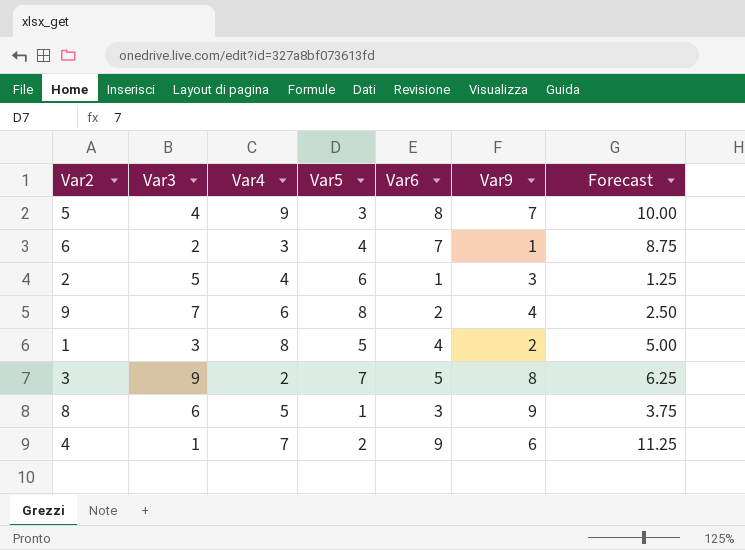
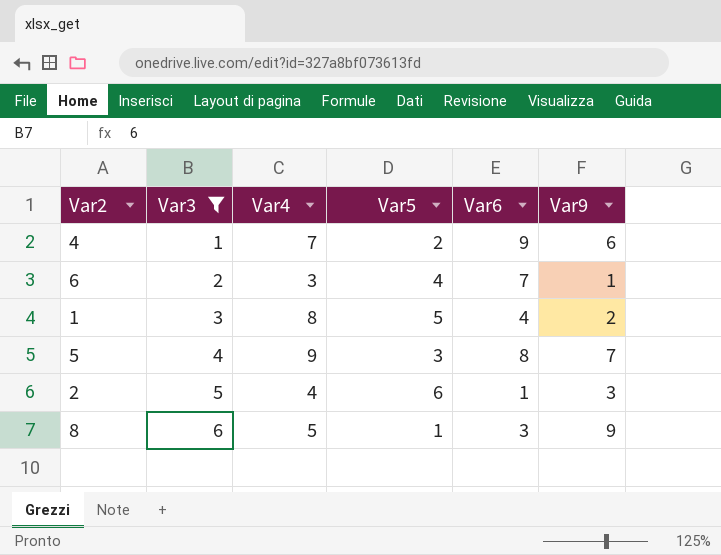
filter: none -> Var3 <= 6
row order: none -> Var3 ascending
column Forecast | formula: [Var6] * 1.25 -> none

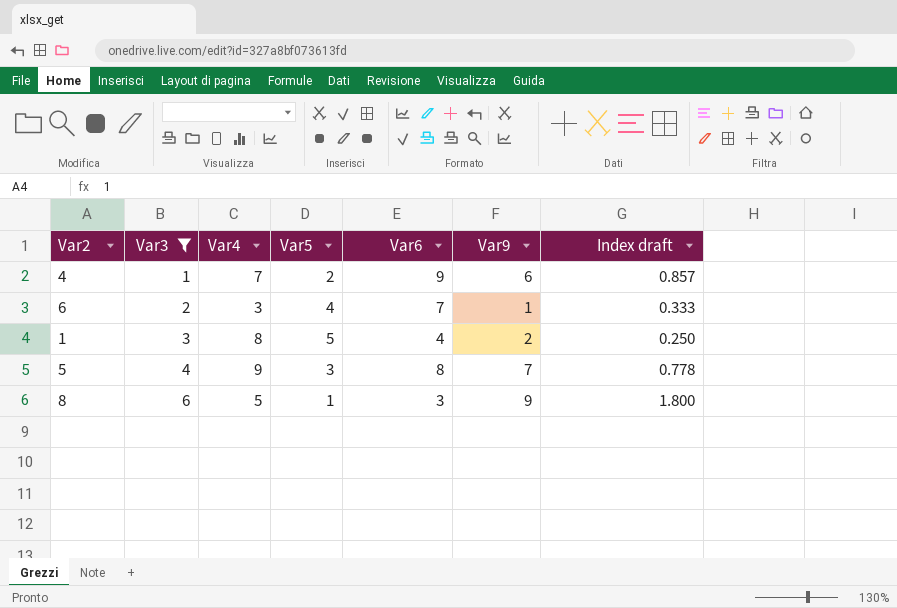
column Index draft | formula: none -> [Var9] / [Var4]
row 2: 5 | 4 | 6 | 1 | 3 -> none

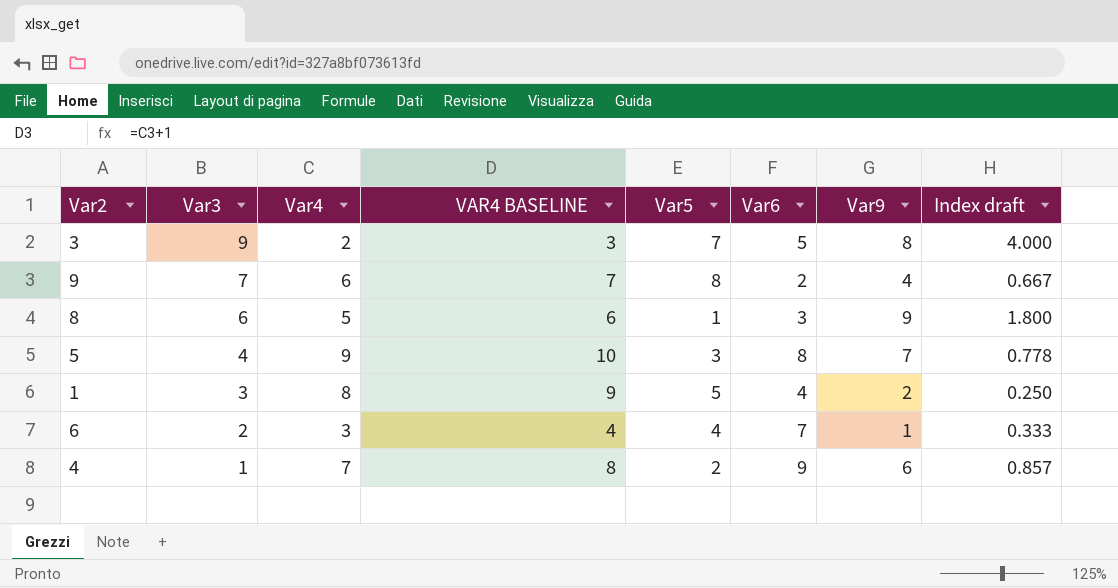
filter: Var3 <= 6 -> none
row order: Var3 ascending -> Var3 descending
column VAR4 BASELINE | formula: none -> [Var4] + 1

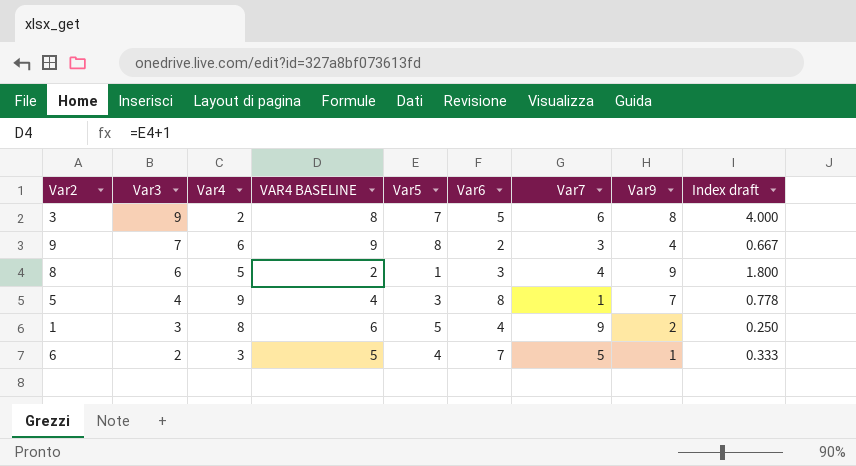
column VAR4 BASELINE | formula: [Var4] + 1 -> [Var5] + 1
column Var7 | position: none -> 7
row 4: 1 | 7 | 8 | 2 | 9 | 6 | 0.857 -> none

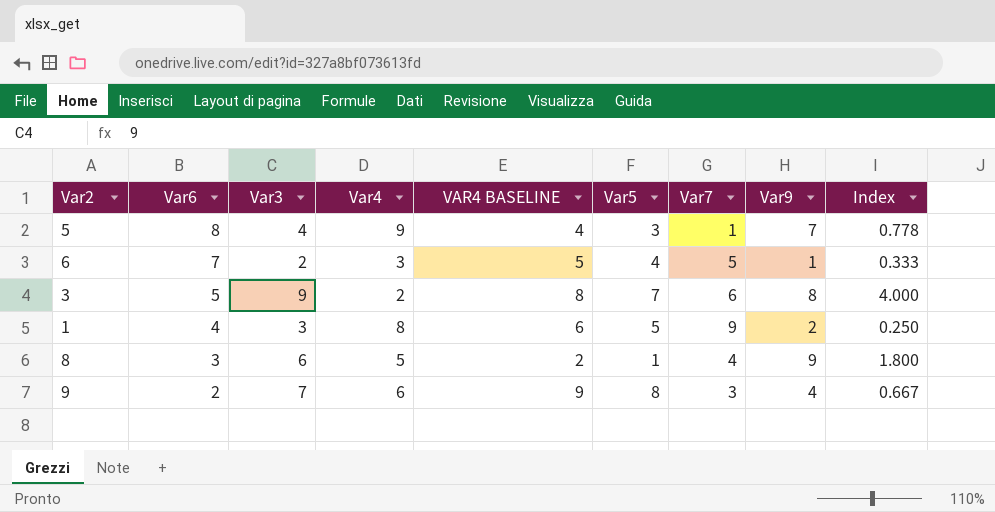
row order: Var3 descending -> Var6 descending
column Var6 | position: 6 -> 2
column name: Index draft -> Index

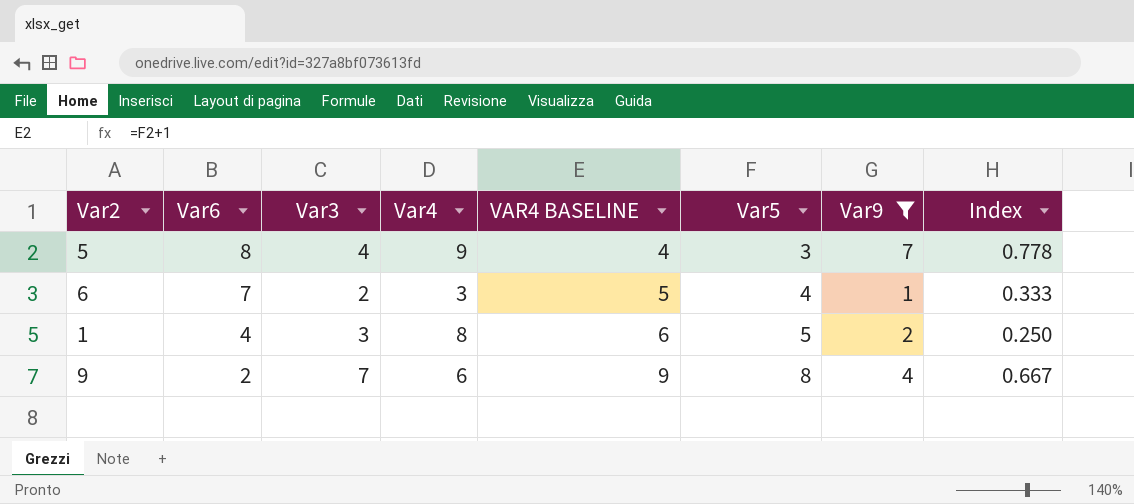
filter: none -> Var9 <= 7
column Var7 | position: 7 -> none

